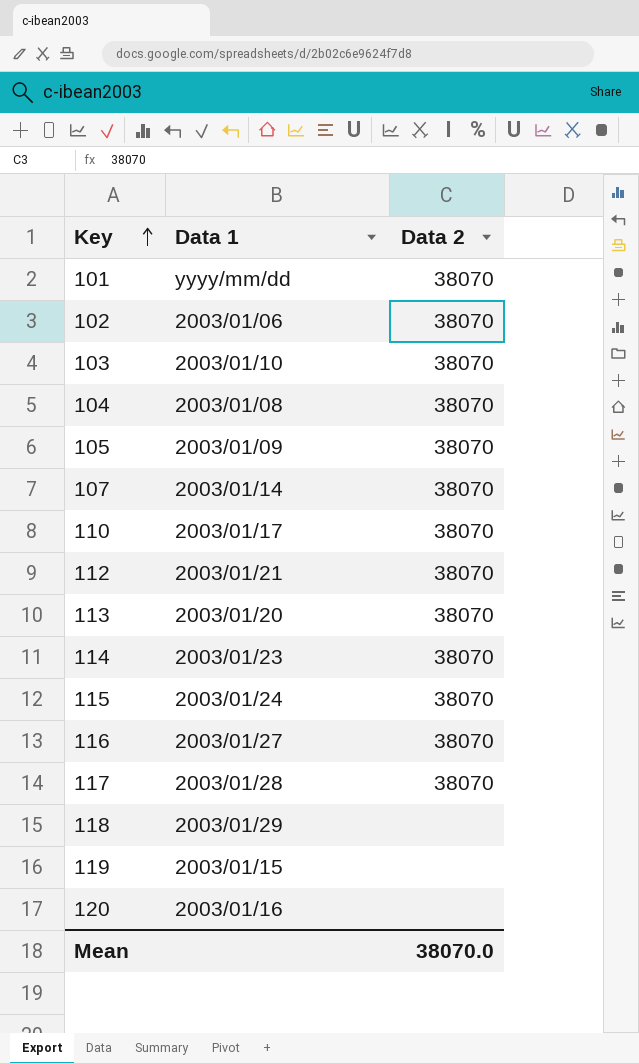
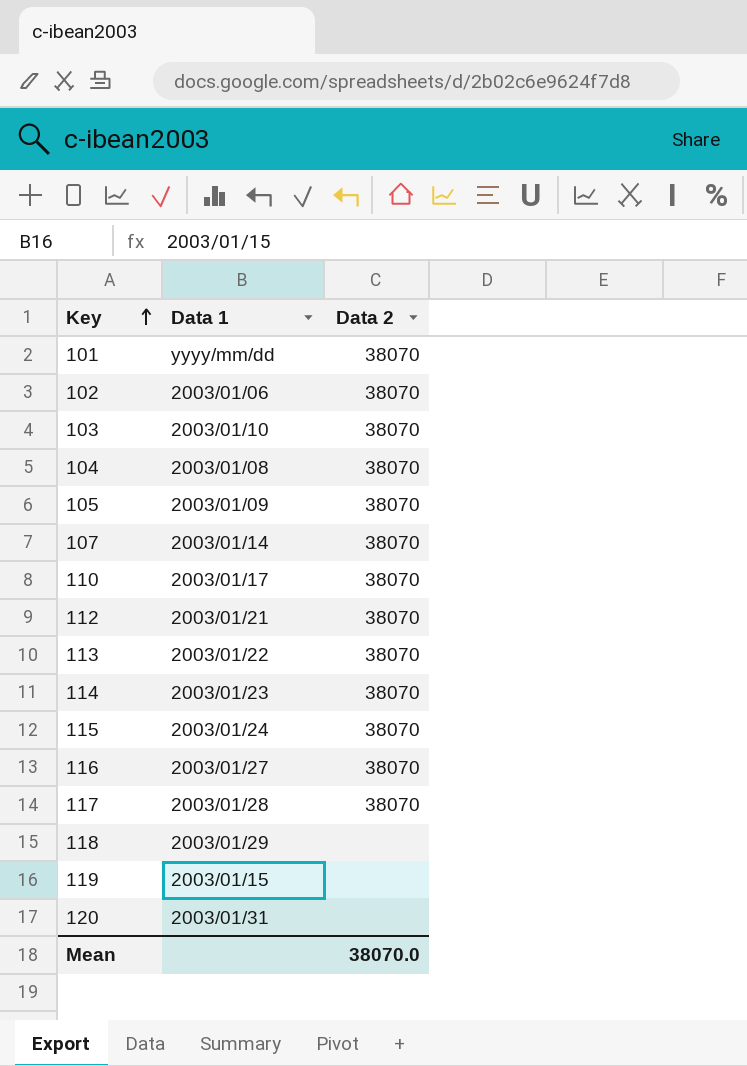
113 | Data 1: 2003/01/20 -> 2003/01/22
120 | Data 1: 2003/01/16 -> 2003/01/31

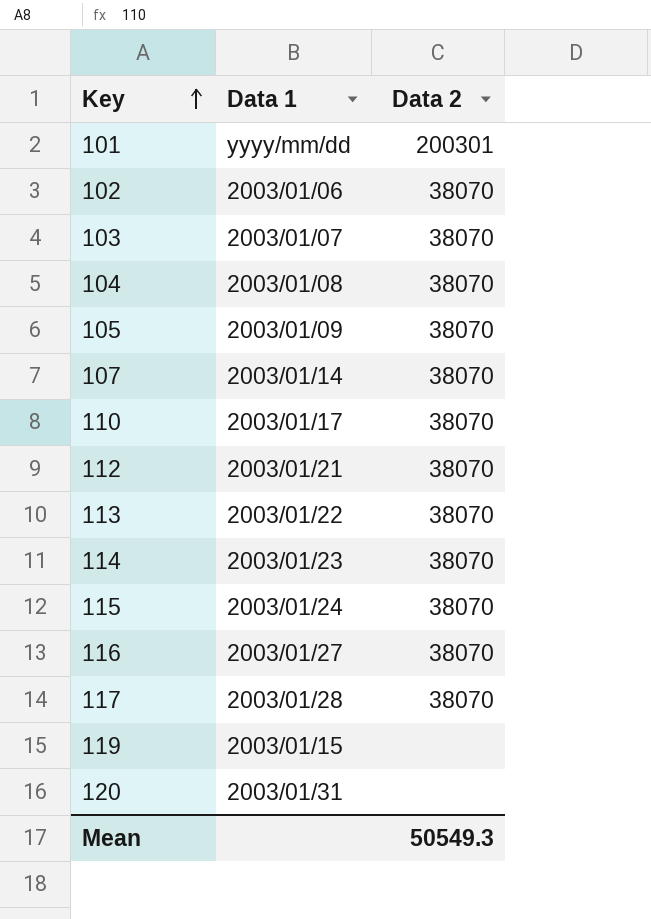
row 118: 2003/01/29 | none -> none
101 | Data 2: 38070 -> 200301
103 | Data 1: 2003/01/10 -> 2003/01/07
Mean | Data 2: 38070.0 -> 50549.3

